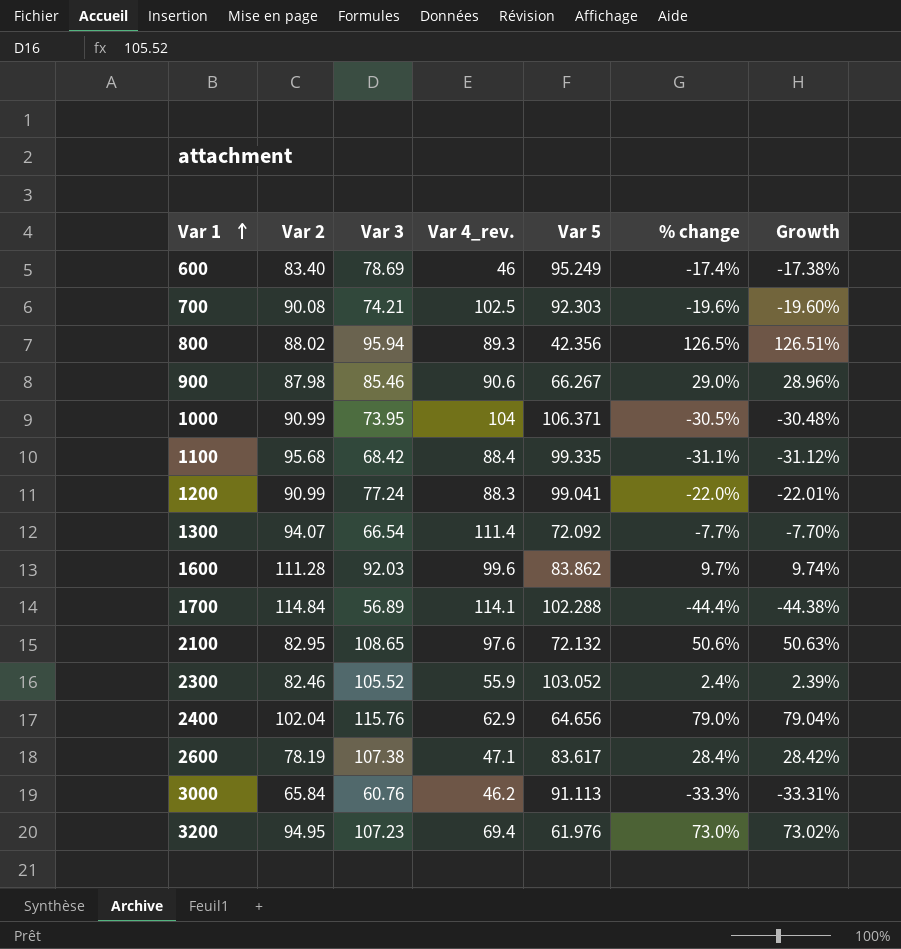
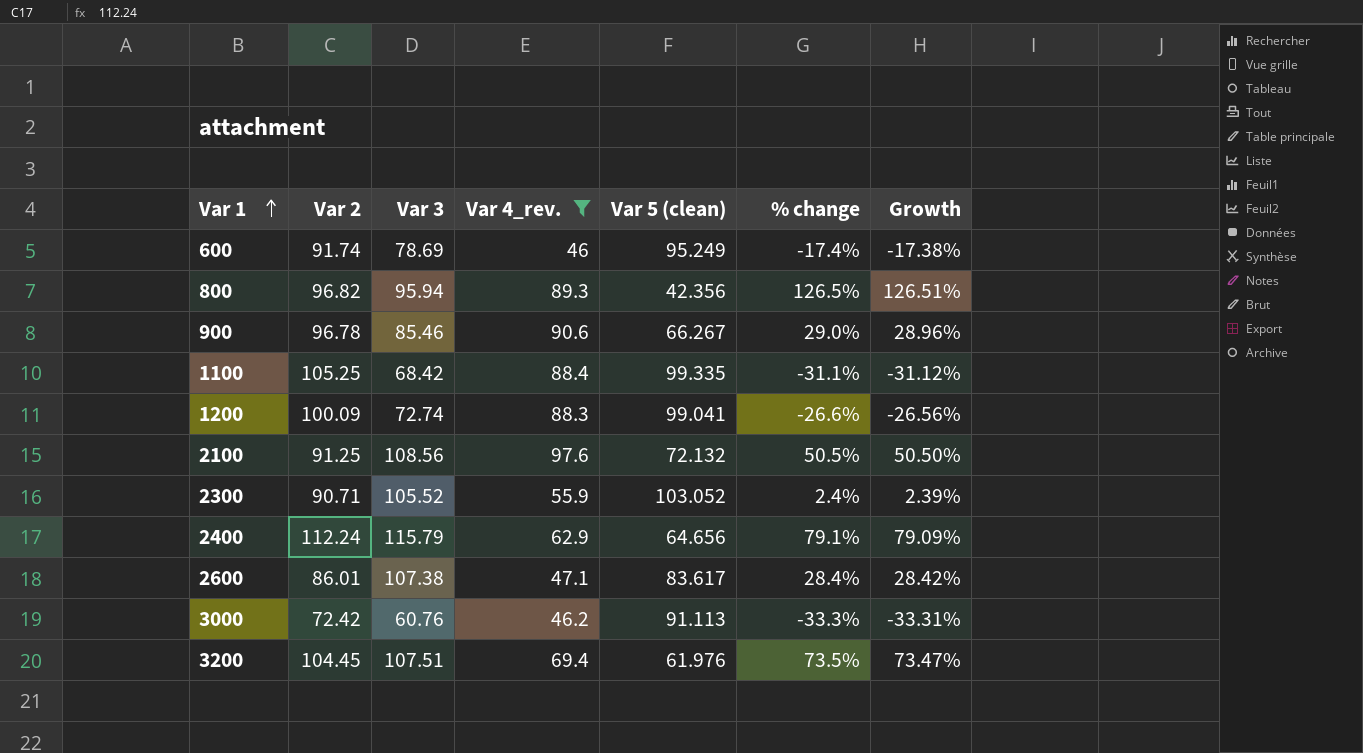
filter: none -> Var 4_rev. <= 97.6
column name: Var 5 -> Var 5 (clean)
600 | Var 2: 83.40 -> 91.74
800 | Var 2: 88.02 -> 96.82
900 | Var 2: 87.98 -> 96.78
1100 | Var 2: 95.68 -> 105.25
1200 | Var 2: 90.99 -> 100.09
1200 | Var 3: 77.24 -> 72.74
1200 | % change: -22.0% -> -26.6%
1200 | Growth: -22.01% -> -26.56%
2100 | Var 2: 82.95 -> 91.25
2100 | Var 3: 108.65 -> 108.56
2100 | % change: 50.6% -> 50.5%
2100 | Growth: 50.63% -> 50.50%
2300 | Var 2: 82.46 -> 90.71
2400 | Var 2: 102.04 -> 112.24
2400 | Var 3: 115.76 -> 115.79
2400 | % change: 79.0% -> 79.1%
2400 | Growth: 79.04% -> 79.09%
2600 | Var 2: 78.19 -> 86.01
3000 | Var 2: 65.84 -> 72.42
3200 | Var 2: 94.95 -> 104.45
3200 | Var 3: 107.23 -> 107.51
3200 | % change: 73.0% -> 73.5%
3200 | Growth: 73.02% -> 73.47%

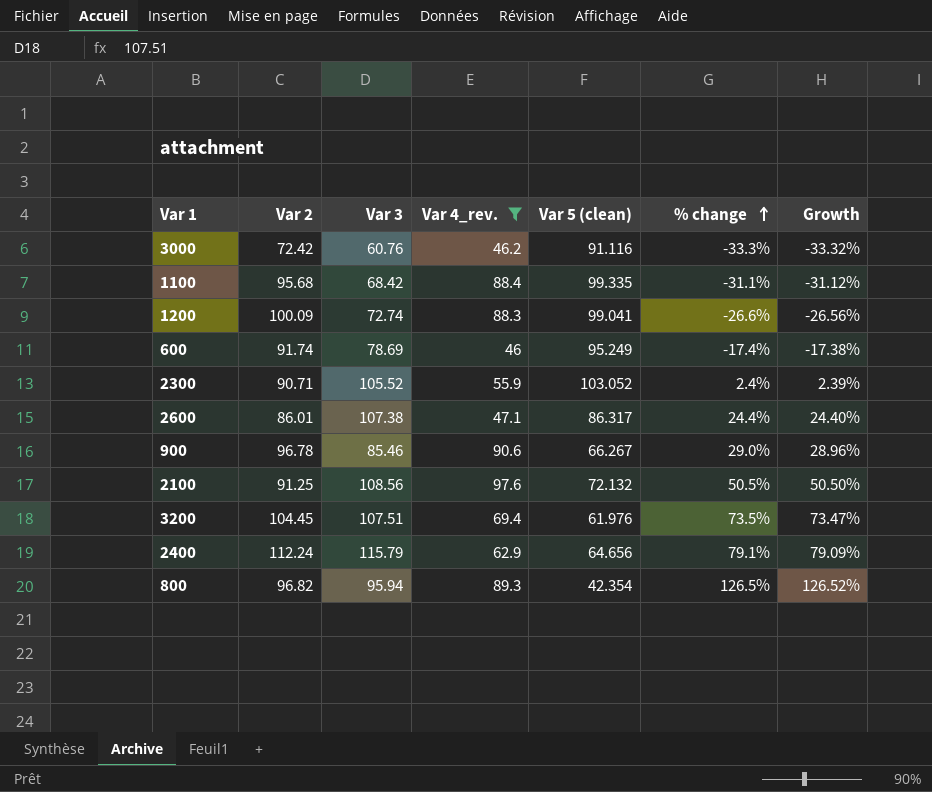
row order: Var 1 ascending -> % change ascending
3000 | Var 5 (clean): 91.113 -> 91.116
3000 | Growth: -33.31% -> -33.32%
1100 | Var 2: 105.25 -> 95.68
2600 | Var 5 (clean): 83.617 -> 86.317
2600 | % change: 28.4% -> 24.4%
2600 | Growth: 28.42% -> 24.40%
800 | Var 5 (clean): 42.356 -> 42.354
800 | Growth: 126.51% -> 126.52%

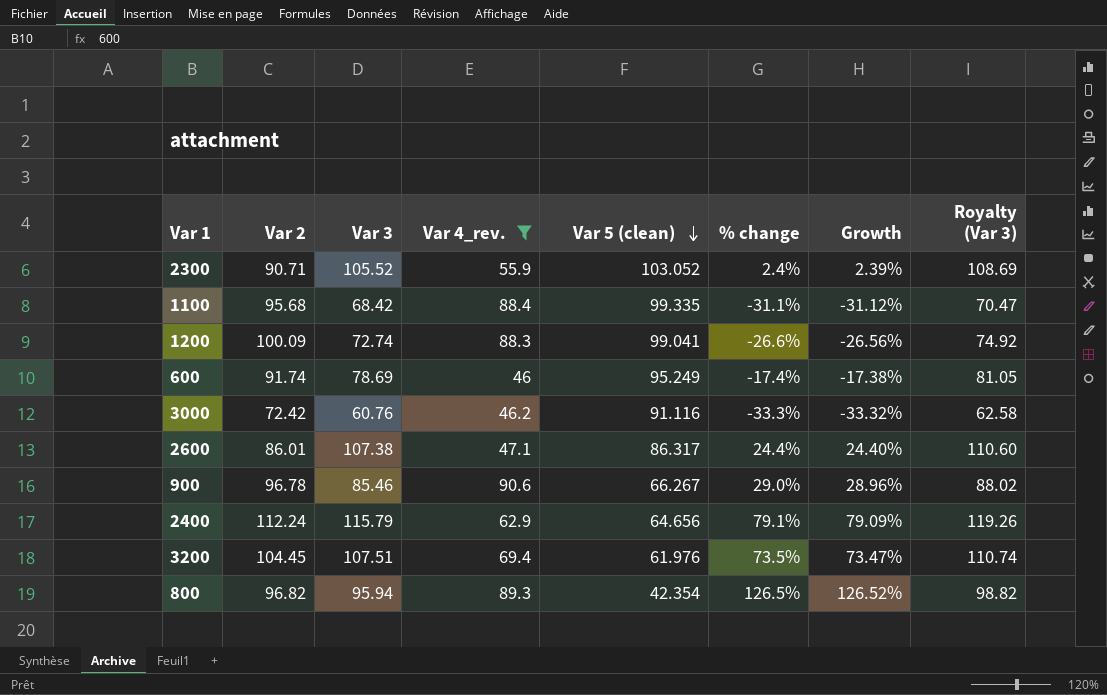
row order: % change ascending -> Var 5 (clean) descending
column Royalty (Var 3) | formula: none -> [Var 3] * 1.03
row 2100: 91.25 | 108.56 | 97.6 | 72.132 | 50.5% | 50.50% -> none

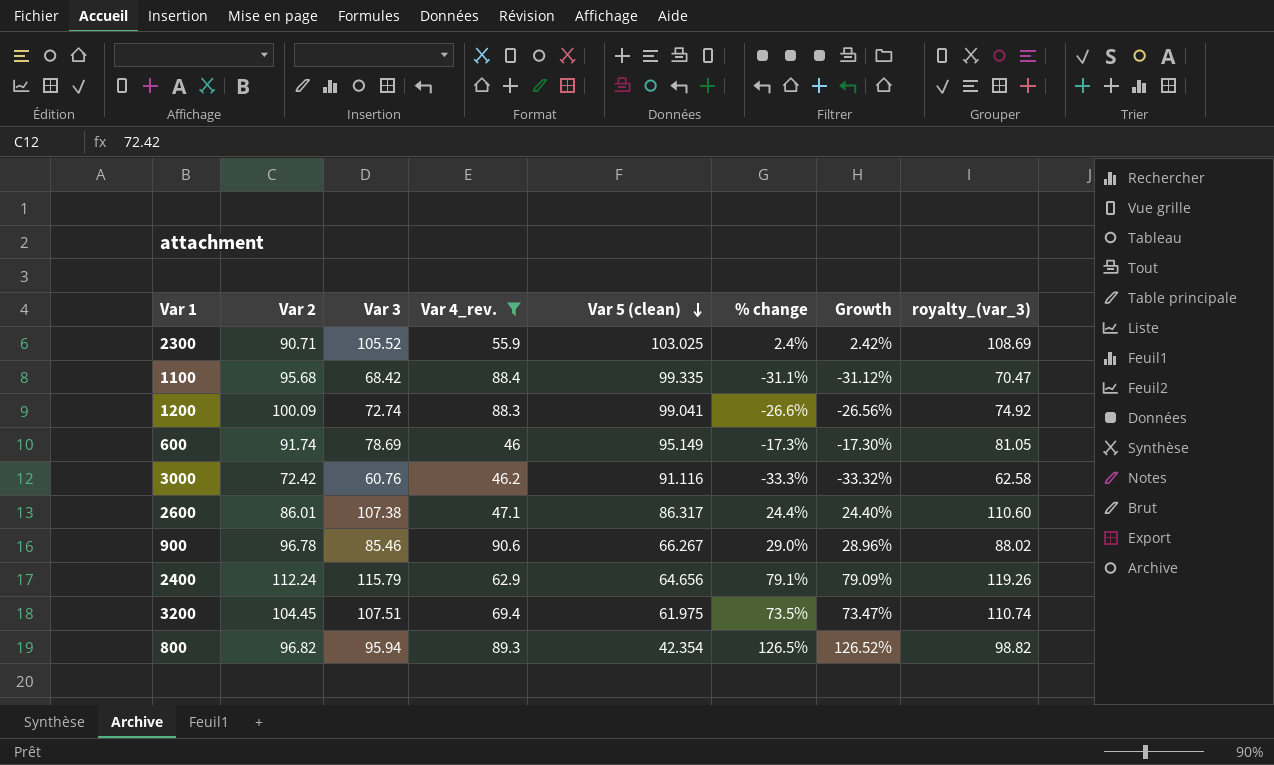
column name: Royalty (Var 3) -> royalty_(var_3)
2300 | Var 5 (clean): 103.052 -> 103.025
2300 | Growth: 2.39% -> 2.42%
600 | Var 5 (clean): 95.249 -> 95.149
600 | % change: -17.4% -> -17.3%
600 | Growth: -17.38% -> -17.30%
3200 | Var 5 (clean): 61.976 -> 61.975

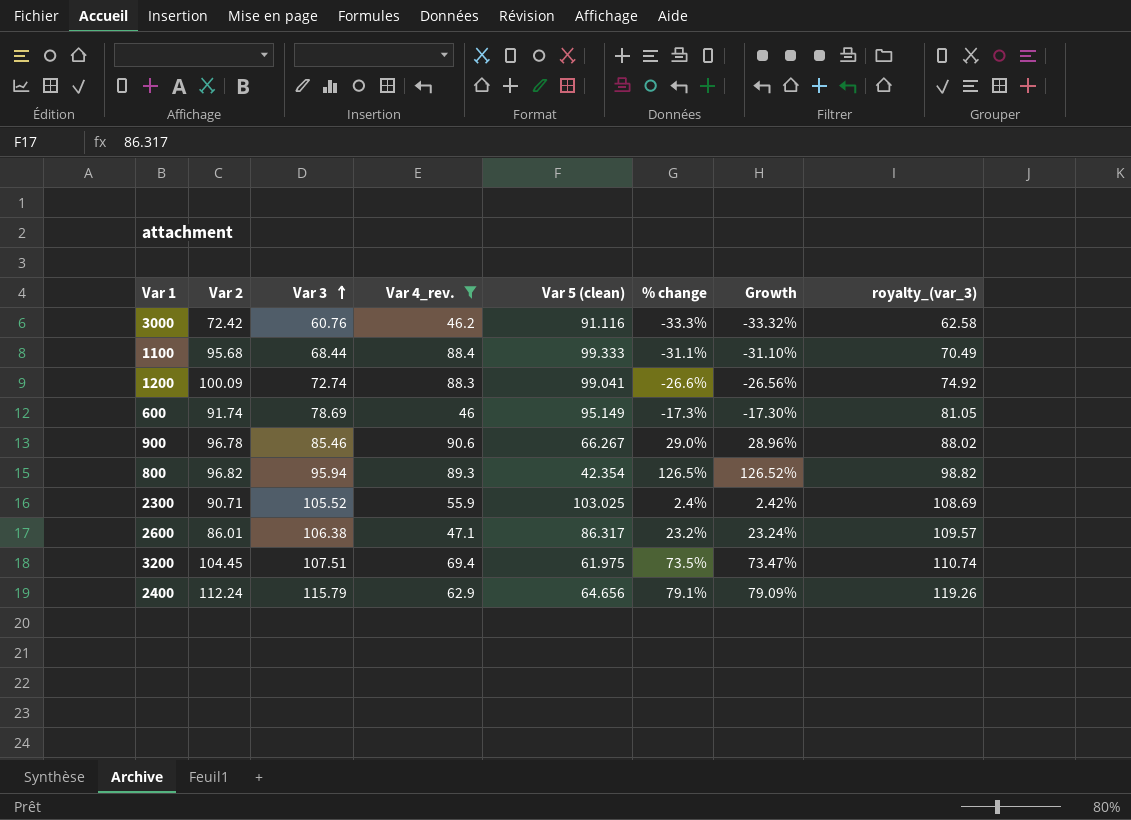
row order: Var 5 (clean) descending -> Var 3 ascending
1100 | Var 3: 68.42 -> 68.44
1100 | Var 5 (clean): 99.335 -> 99.333
1100 | Growth: -31.12% -> -31.10%
1100 | royalty_(var_3): 70.47 -> 70.49
2600 | Var 3: 107.38 -> 106.38
2600 | % change: 24.4% -> 23.2%
2600 | Growth: 24.40% -> 23.24%
2600 | royalty_(var_3): 110.60 -> 109.57

